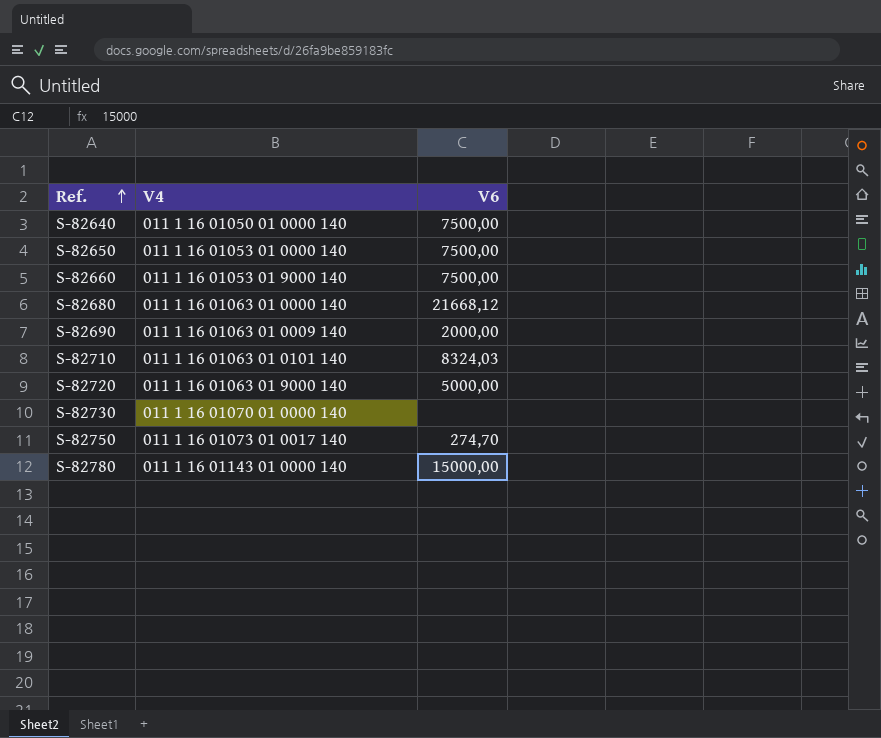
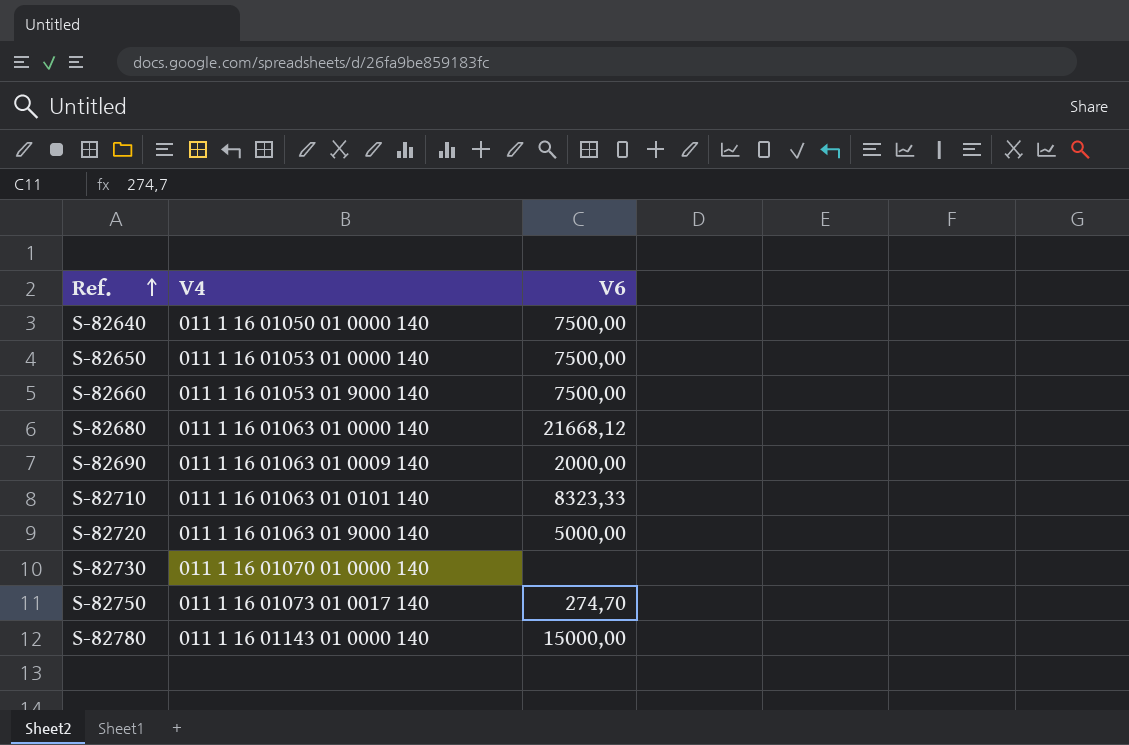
S-82710 | V6: 8324,03 -> 8323,33

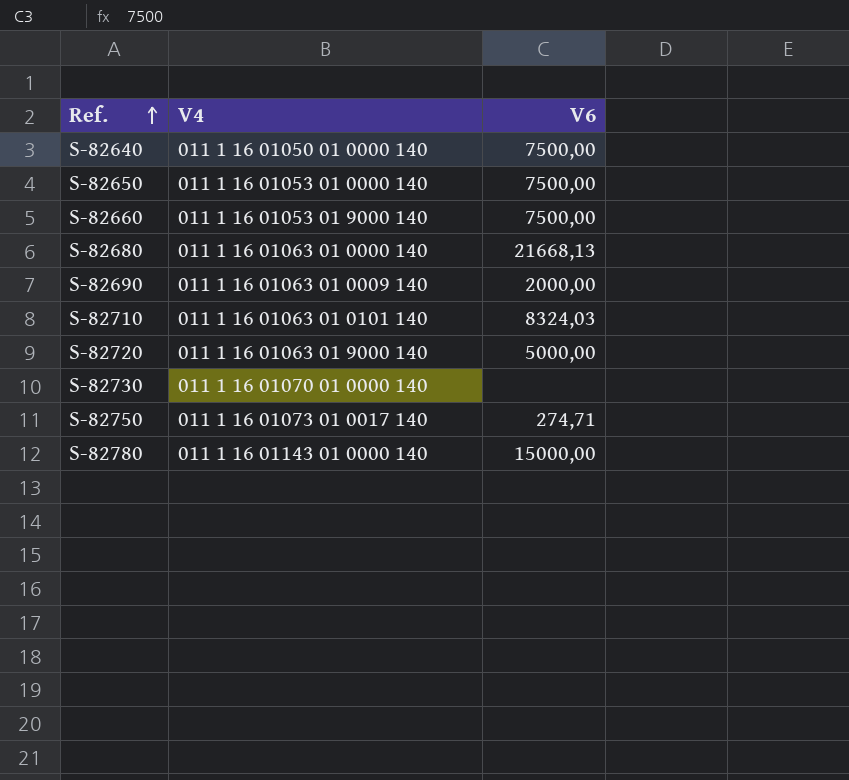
S-82680 | V6: 21668,12 -> 21668,13
S-82710 | V6: 8323,33 -> 8324,03
S-82750 | V6: 274,70 -> 274,71

